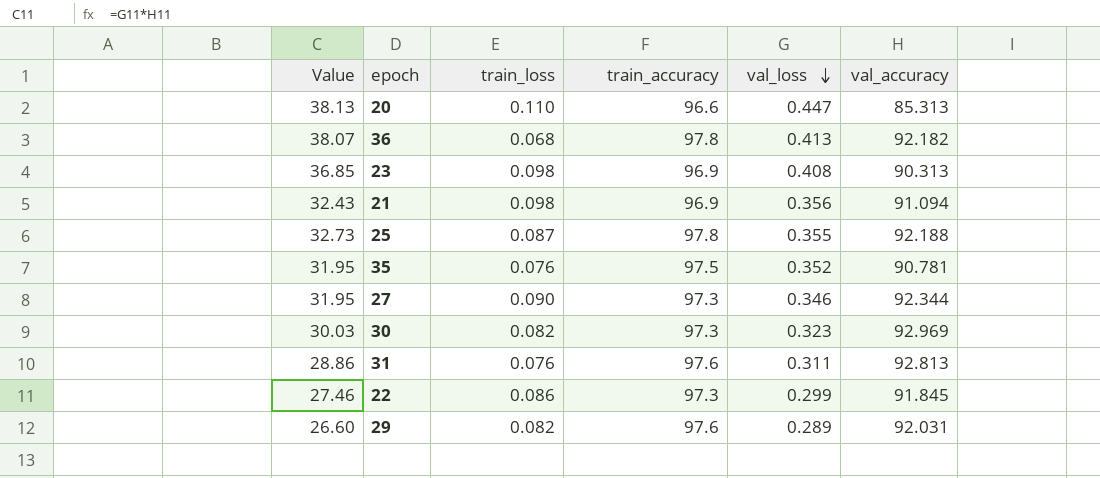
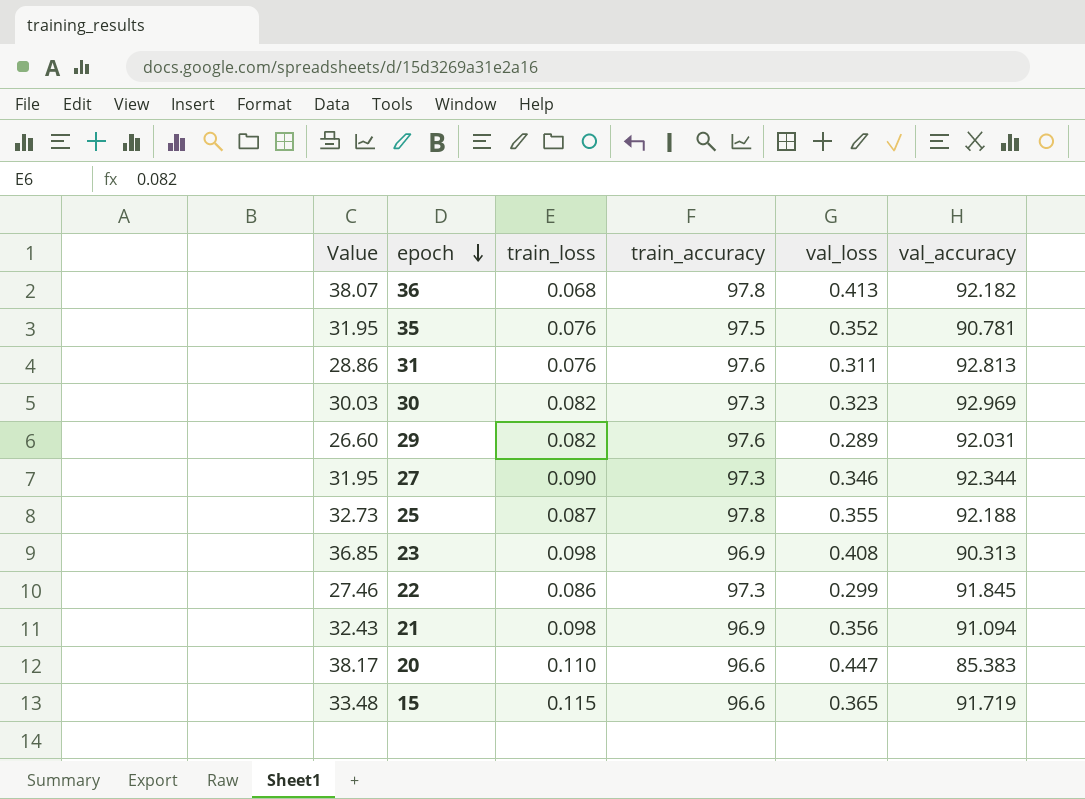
row order: val_loss descending -> epoch descending
20 | Value: 38.13 -> 38.17
20 | val_accuracy: 85.313 -> 85.383
row 15: none -> 33.48 | 0.115 | 96.6 | 0.365 | 91.719

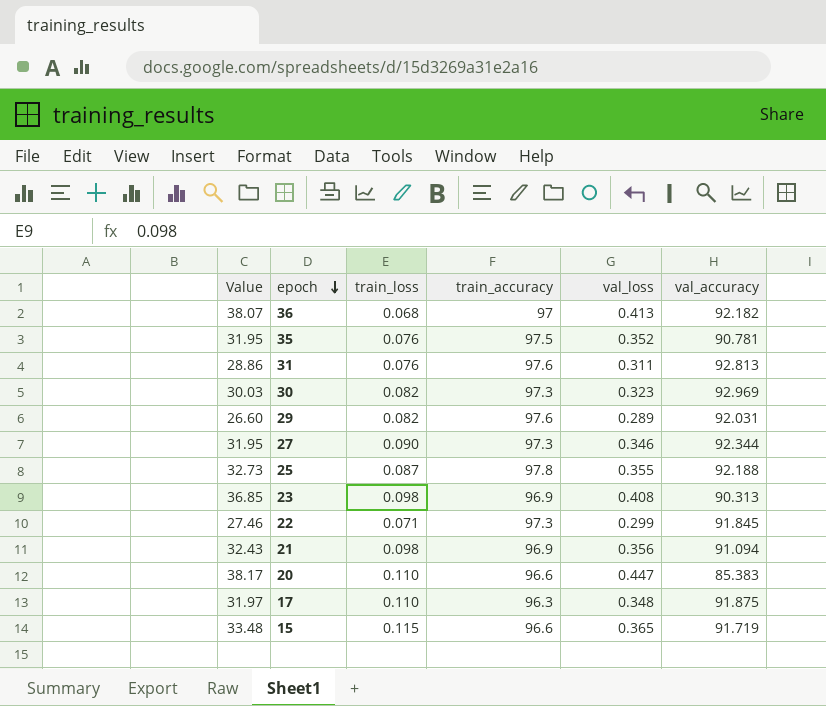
36 | train_accuracy: 97.8 -> 97
22 | train_loss: 0.086 -> 0.071
row 17: none -> 31.97 | 0.110 | 96.3 | 0.348 | 91.875

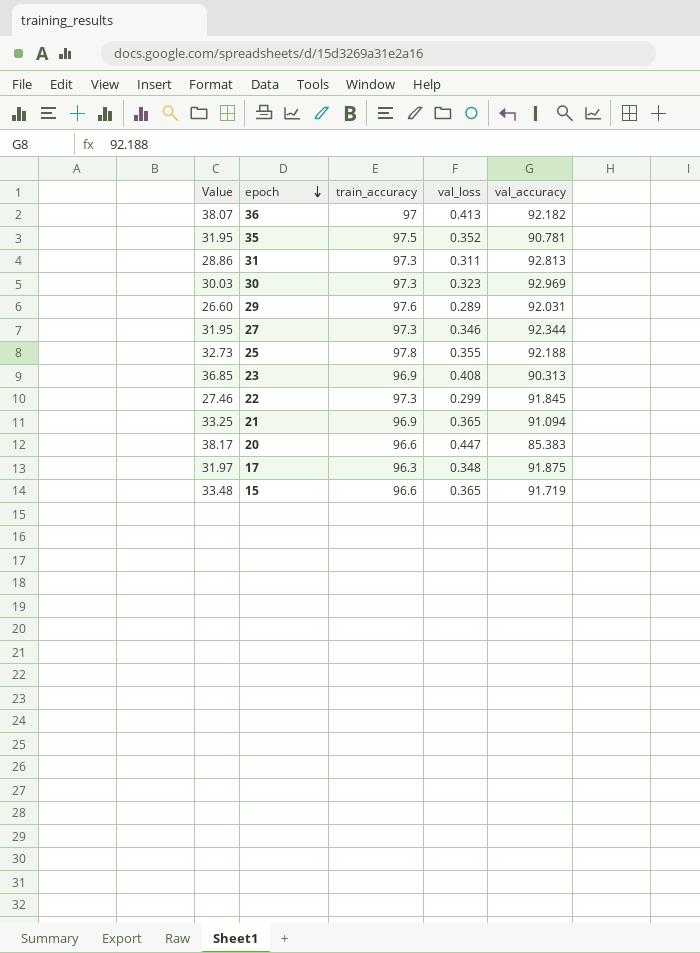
column train_loss | position: 3 -> none
31 | train_accuracy: 97.6 -> 97.3
21 | Value: 32.43 -> 33.25
21 | val_loss: 0.356 -> 0.365

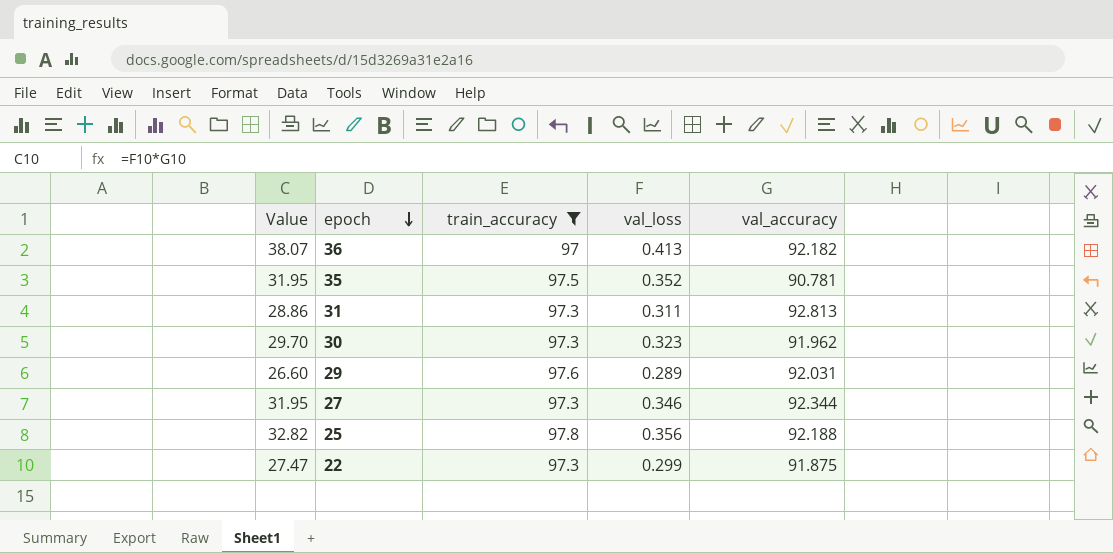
filter: none -> train_accuracy >= 97
30 | Value: 30.03 -> 29.70
30 | val_accuracy: 92.969 -> 91.962
25 | Value: 32.73 -> 32.82
25 | val_loss: 0.355 -> 0.356
22 | Value: 27.46 -> 27.47
22 | val_accuracy: 91.845 -> 91.875

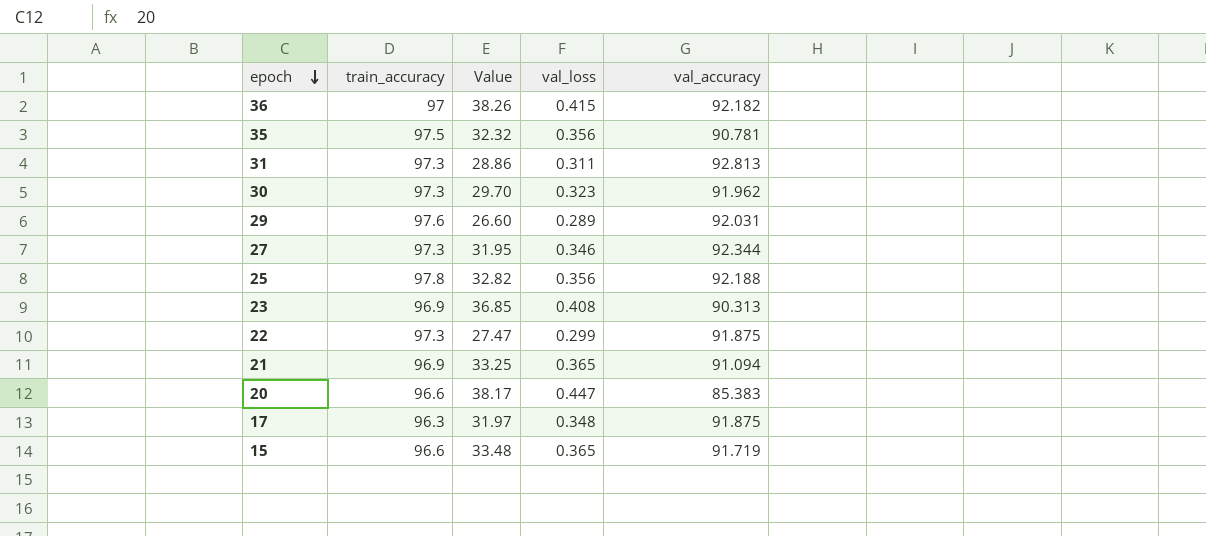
filter: train_accuracy >= 97 -> none
column Value | position: 1 -> 3
36 | Value: 38.07 -> 38.26
36 | val_loss: 0.413 -> 0.415
35 | Value: 31.95 -> 32.32
35 | val_loss: 0.352 -> 0.356

